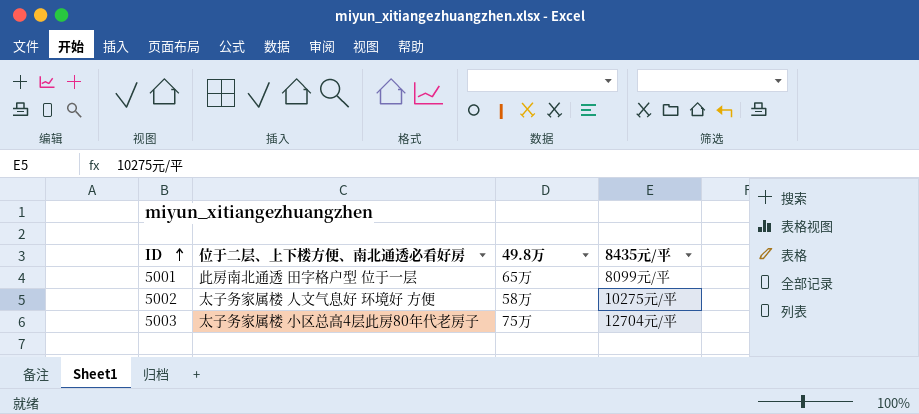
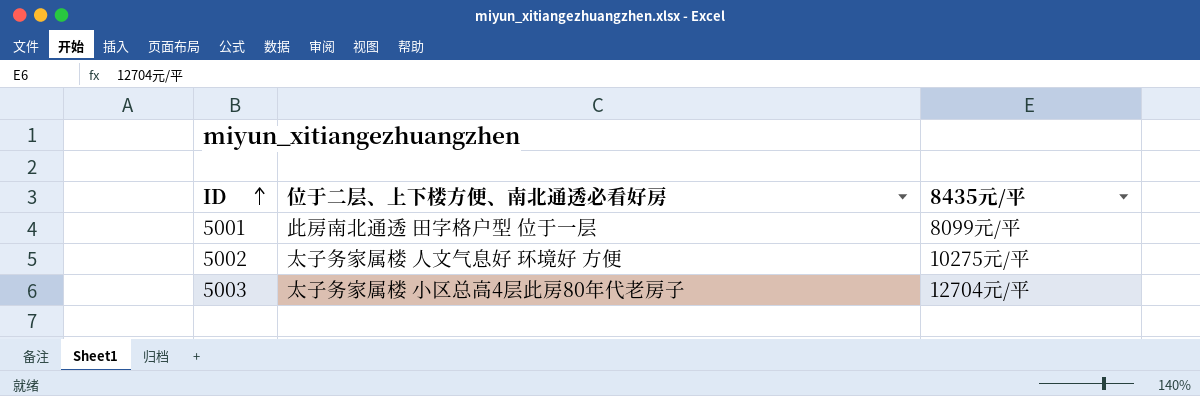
column 49.8万 | position: 3 -> none

